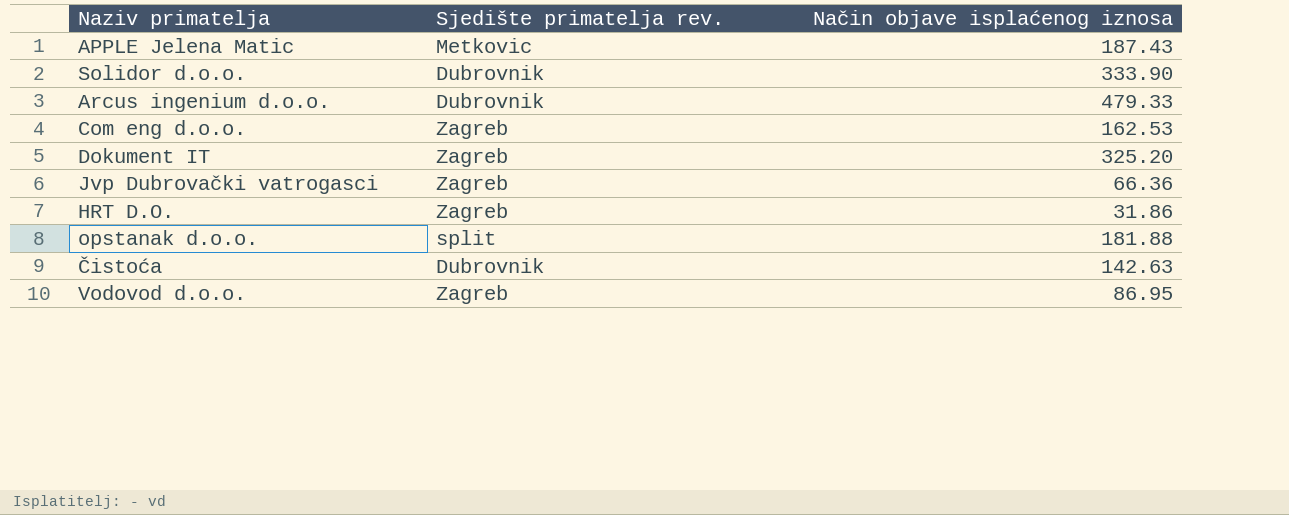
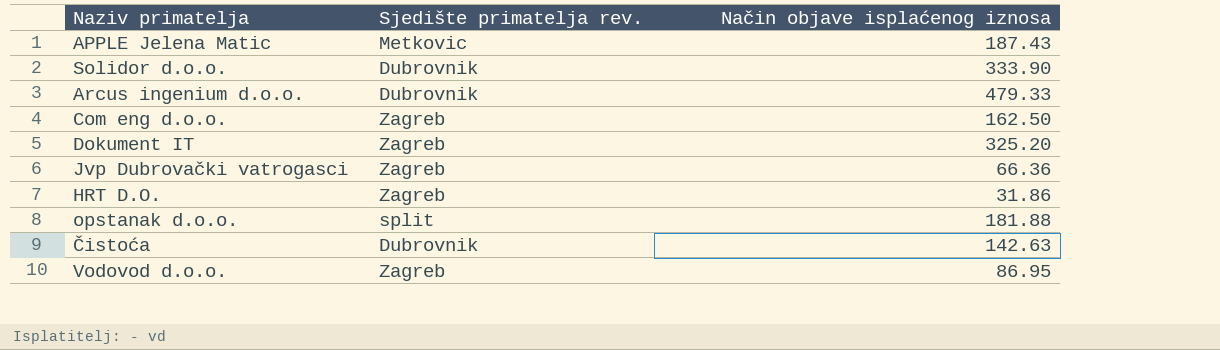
Com eng d.o.o. | Način objave isplaćenog iznosa: 162.53 -> 162.50

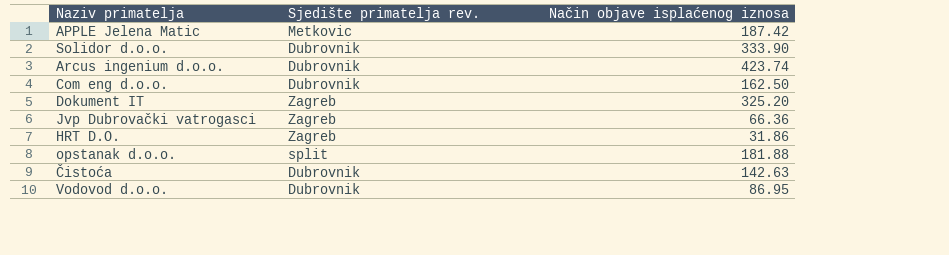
APPLE Jelena Matic | Način objave isplaćenog iznosa: 187.43 -> 187.42
Arcus ingenium d.o.o. | Način objave isplaćenog iznosa: 479.33 -> 423.74
Com eng d.o.o. | Sjedište primatelja rev.: Zagreb -> Dubrovnik
Vodovod d.o.o. | Sjedište primatelja rev.: Zagreb -> Dubrovnik

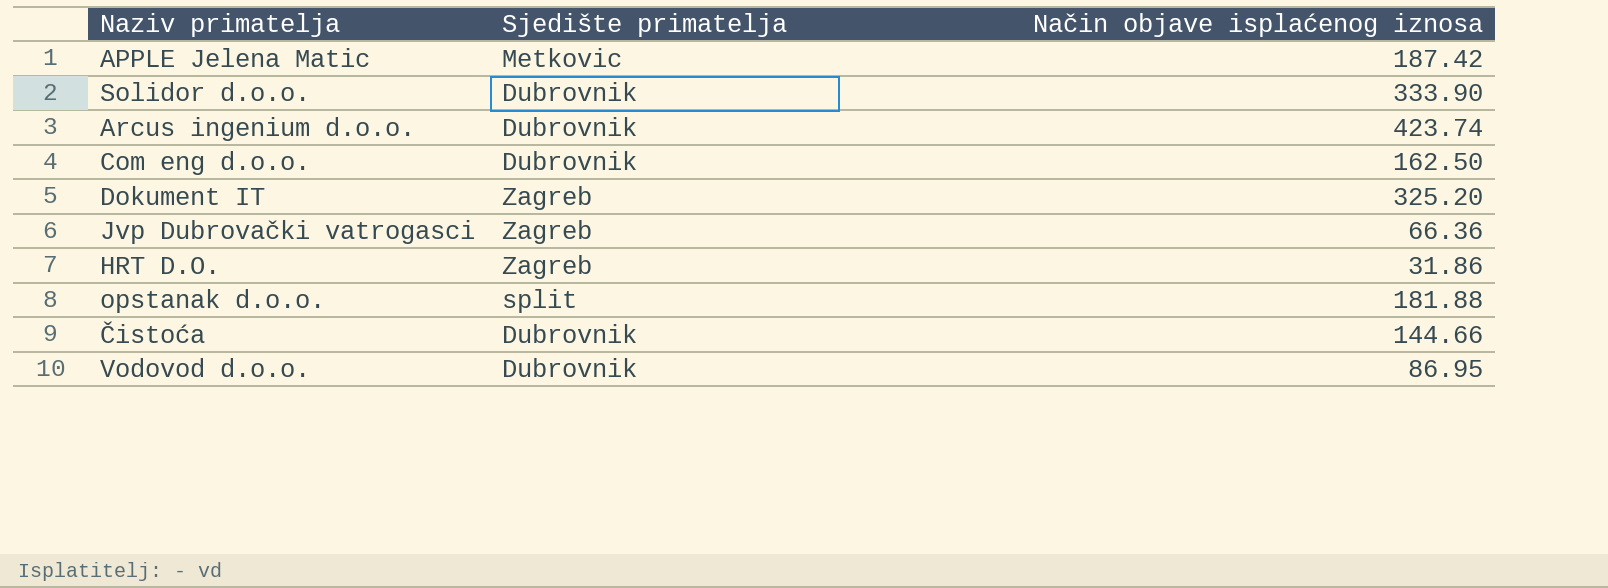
column name: Sjedište primatelja rev. -> Sjedište primatelja
Čistoća | Način objave isplaćenog iznosa: 142.63 -> 144.66

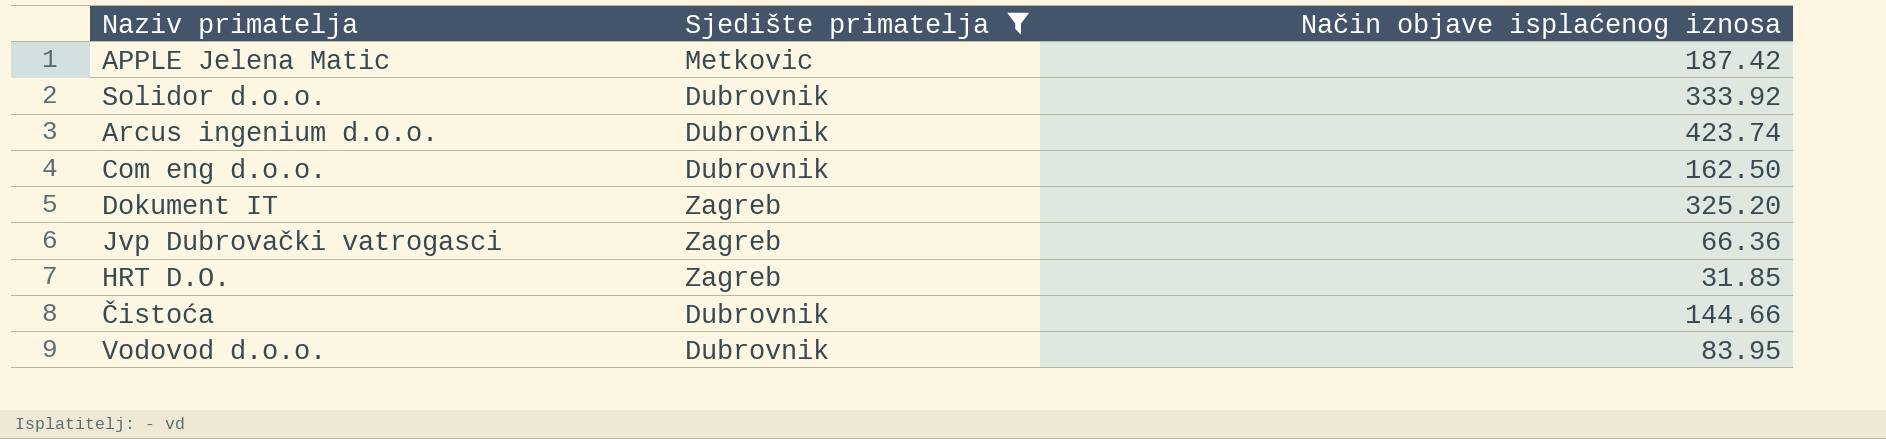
filter: none -> Sjedište primatelja != split
Solidor d.o.o. | Način objave isplaćenog iznosa: 333.90 -> 333.92
HRT D.O. | Način objave isplaćenog iznosa: 31.86 -> 31.85
Vodovod d.o.o. | Način objave isplaćenog iznosa: 86.95 -> 83.95

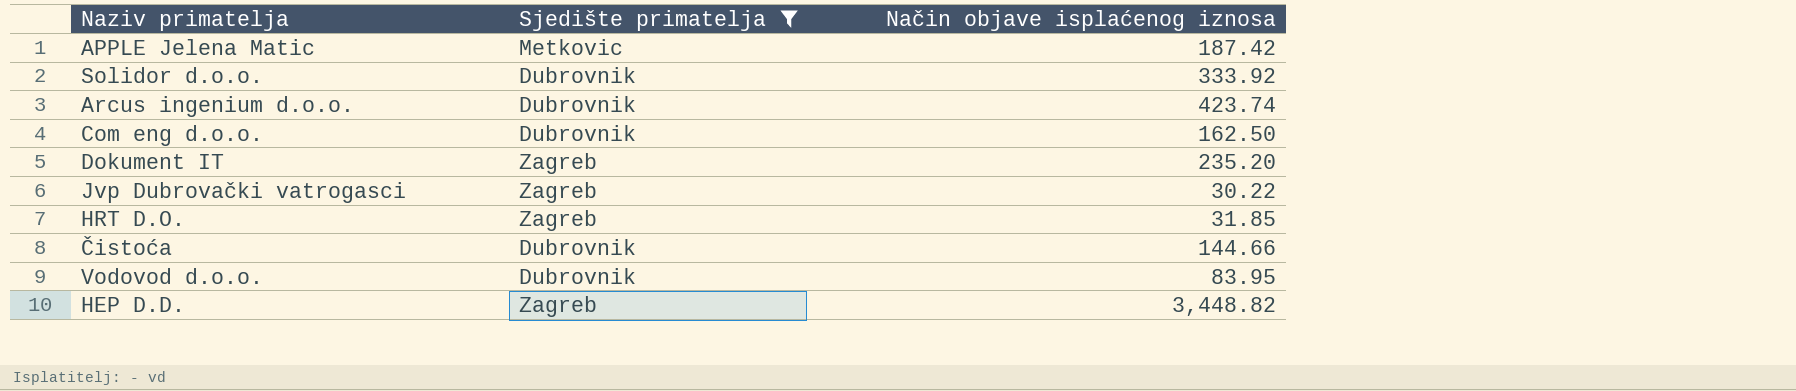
Dokument IT | Način objave isplaćenog iznosa: 325.20 -> 235.20
Jvp Dubrovački vatrogasci | Način objave isplaćenog iznosa: 66.36 -> 30.22
row HEP D.D.: none -> Zagreb | 3,448.82

